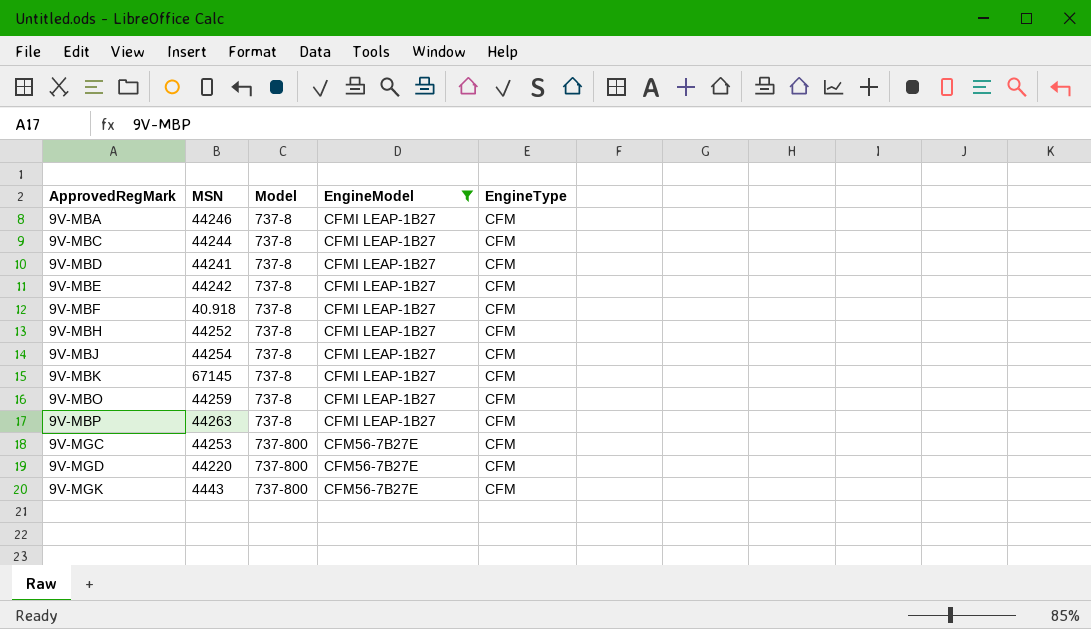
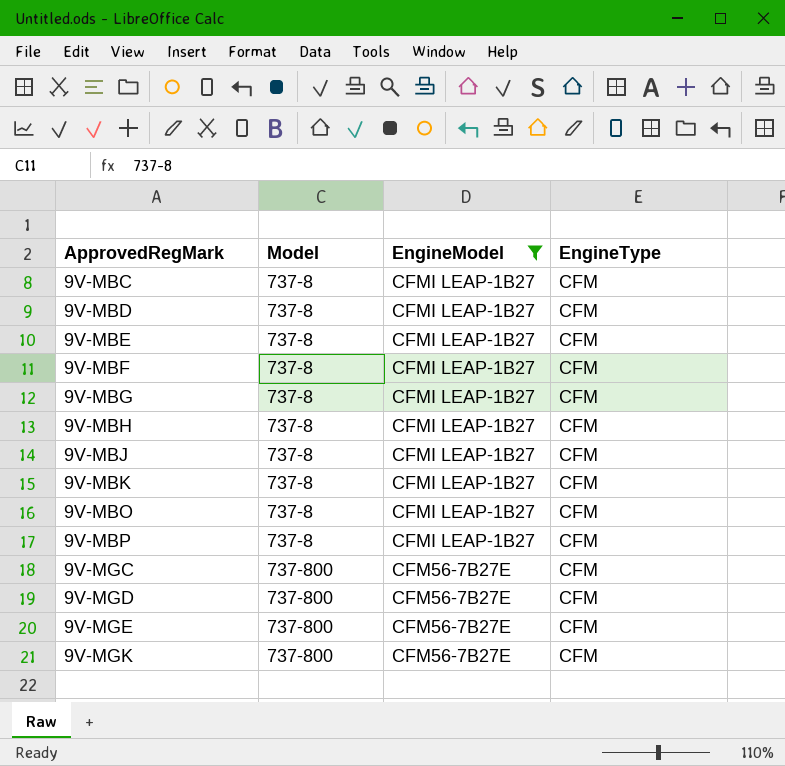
column MSN | position: 2 -> none
row 9V-MBA: 44246 | 737-8 | CFMI LEAP-1B27 | CFM -> none
row 9V-MBG: none -> 737-8 | CFMI LEAP-1B27 | CFM
row 9V-MGE: none -> 737-800 | CFM56-7B27E | CFM

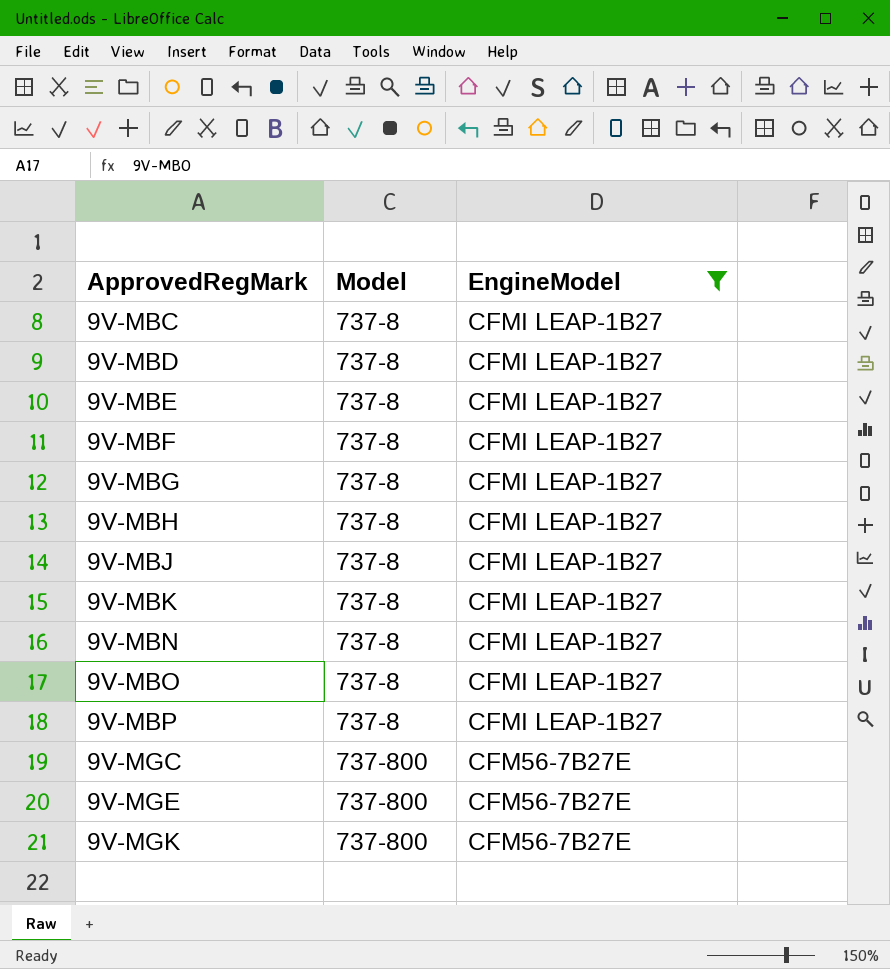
column EngineType | position: 4 -> none
row 9V-MGD: 737-800 | CFM56-7B27E | CFM -> none
row 9V-MBN: none -> 737-8 | CFMI LEAP-1B27

